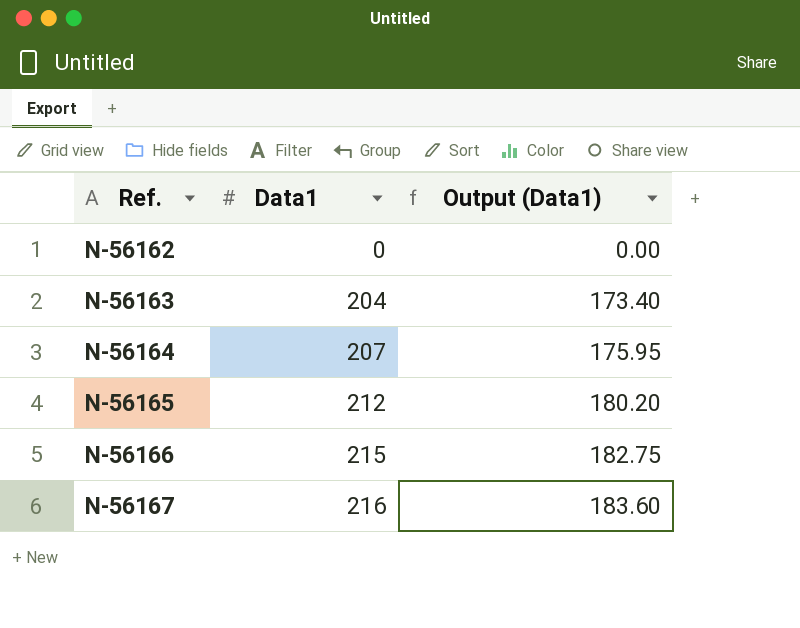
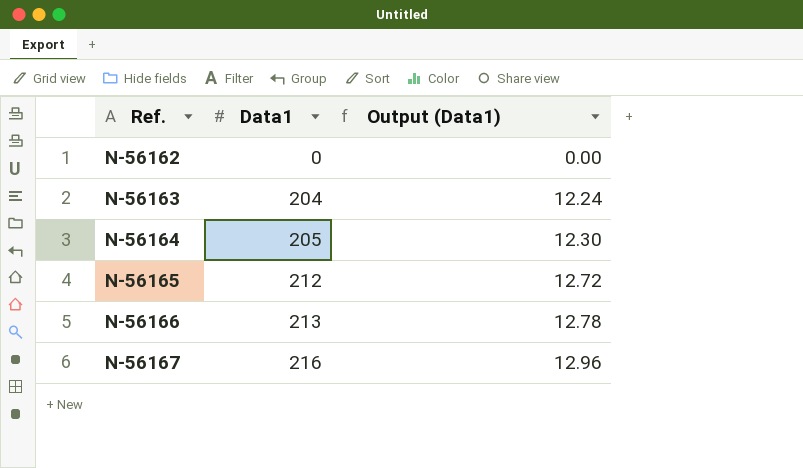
column Output (Data1) | formula: [Data1] * 0.85 -> [Data1] * 0.06
N-56164 | Data1: 207 -> 205
N-56166 | Data1: 215 -> 213

